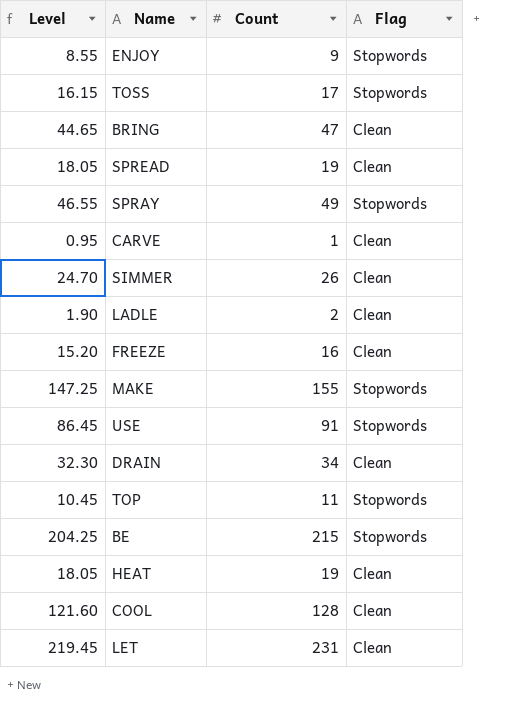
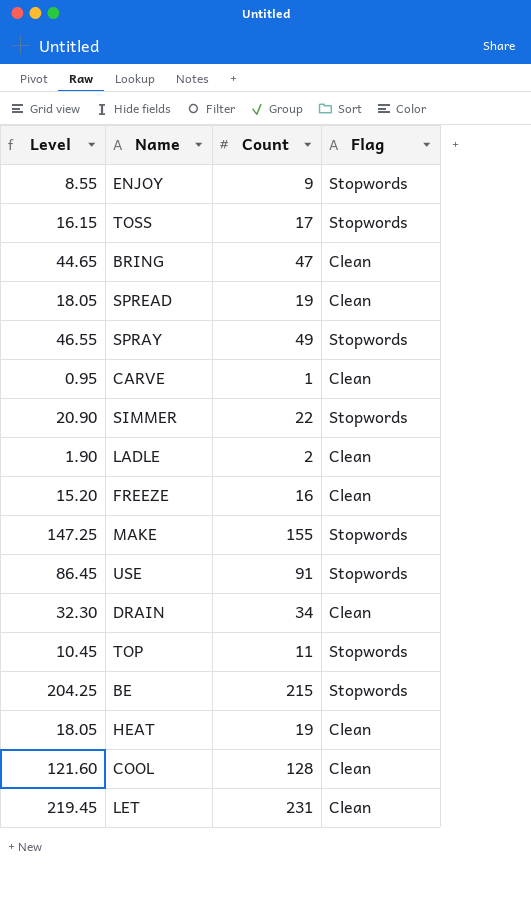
SIMMER | Level: 24.70 -> 20.90
SIMMER | Count: 26 -> 22
SIMMER | Flag: Clean -> Stopwords

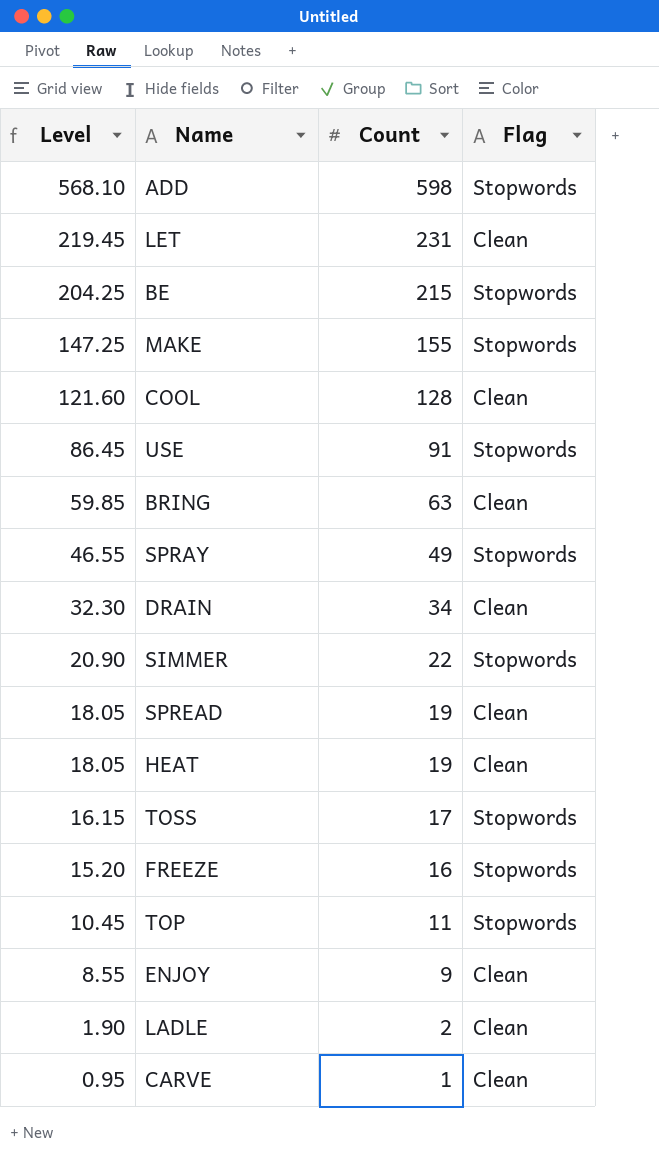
row order: none -> Level descending
row ADD: none -> 568.10 | 598 | Stopwords
BRING | Level: 44.65 -> 59.85
BRING | Count: 47 -> 63
FREEZE | Flag: Clean -> Stopwords
ENJOY | Flag: Stopwords -> Clean

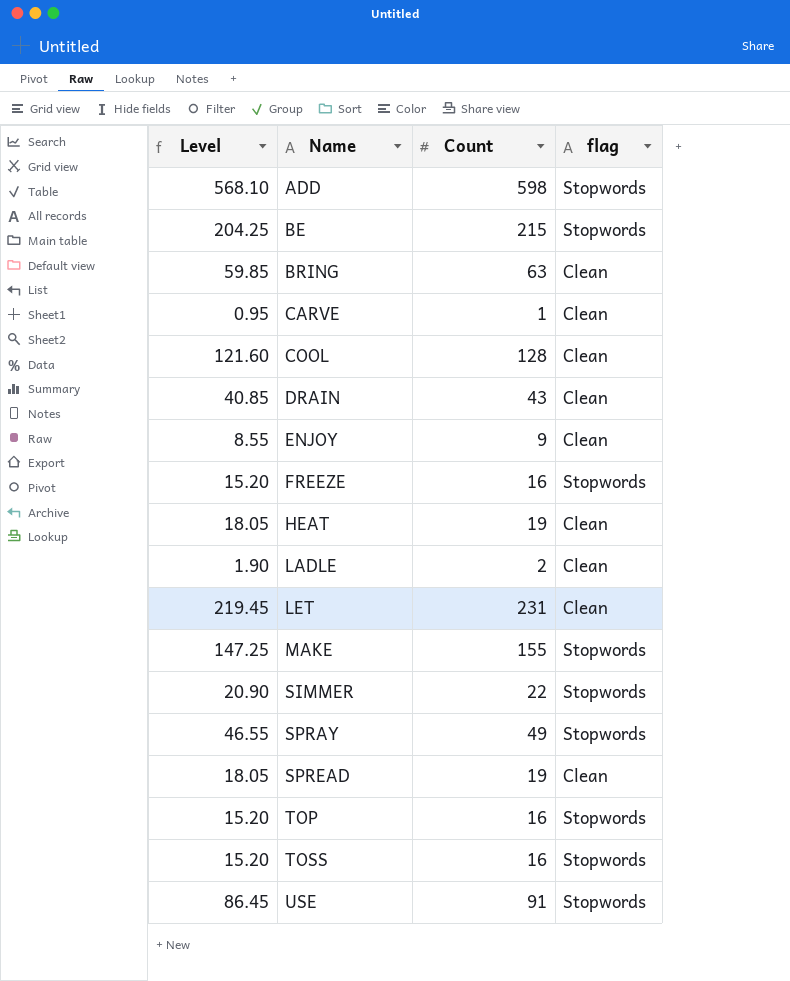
row order: Level descending -> Name ascending
column name: Flag -> flag
DRAIN | Level: 32.30 -> 40.85
DRAIN | Count: 34 -> 43
TOP | Level: 10.45 -> 15.20
TOP | Count: 11 -> 16
TOSS | Level: 16.15 -> 15.20
TOSS | Count: 17 -> 16

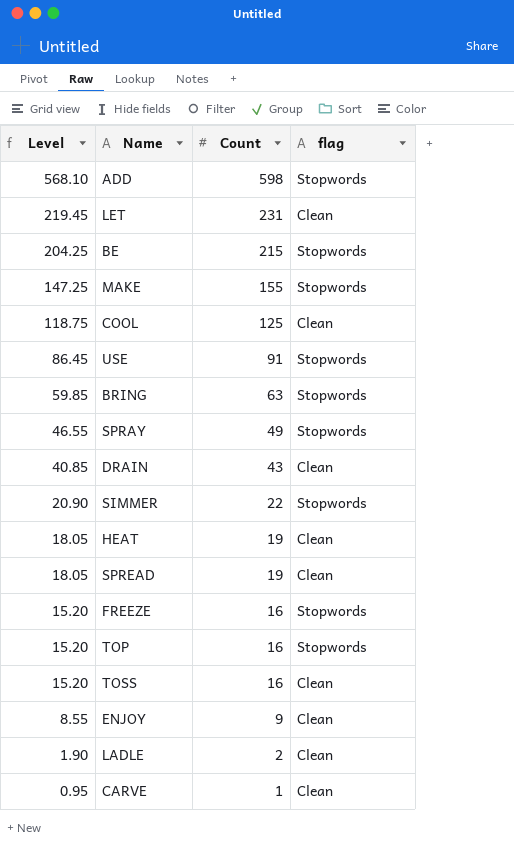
row order: Name ascending -> Level descending
COOL | Level: 121.60 -> 118.75
COOL | Count: 128 -> 125
BRING | flag: Clean -> Stopwords
TOSS | flag: Stopwords -> Clean

